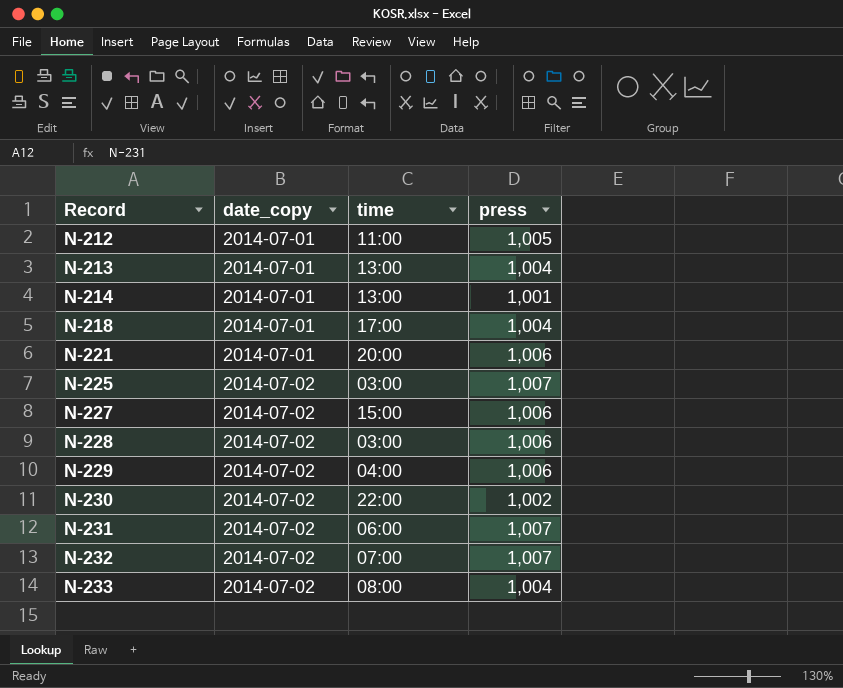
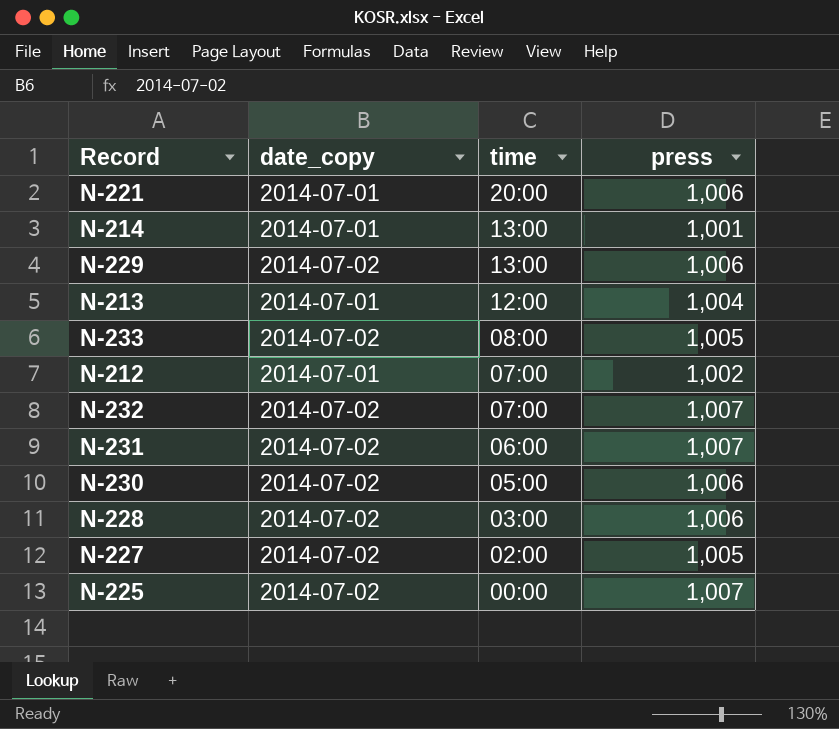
row order: Record ascending -> time descending
row N-218: 2014-07-01 | 17:00 | 1,004 -> none
N-229 | time: 04:00 -> 13:00
N-213 | time: 13:00 -> 12:00
N-233 | press: 1,004 -> 1,005
N-212 | time: 11:00 -> 07:00
N-212 | press: 1,005 -> 1,002
N-230 | time: 22:00 -> 05:00
N-230 | press: 1,002 -> 1,006
N-227 | time: 15:00 -> 02:00
N-227 | press: 1,006 -> 1,005
N-225 | time: 03:00 -> 00:00

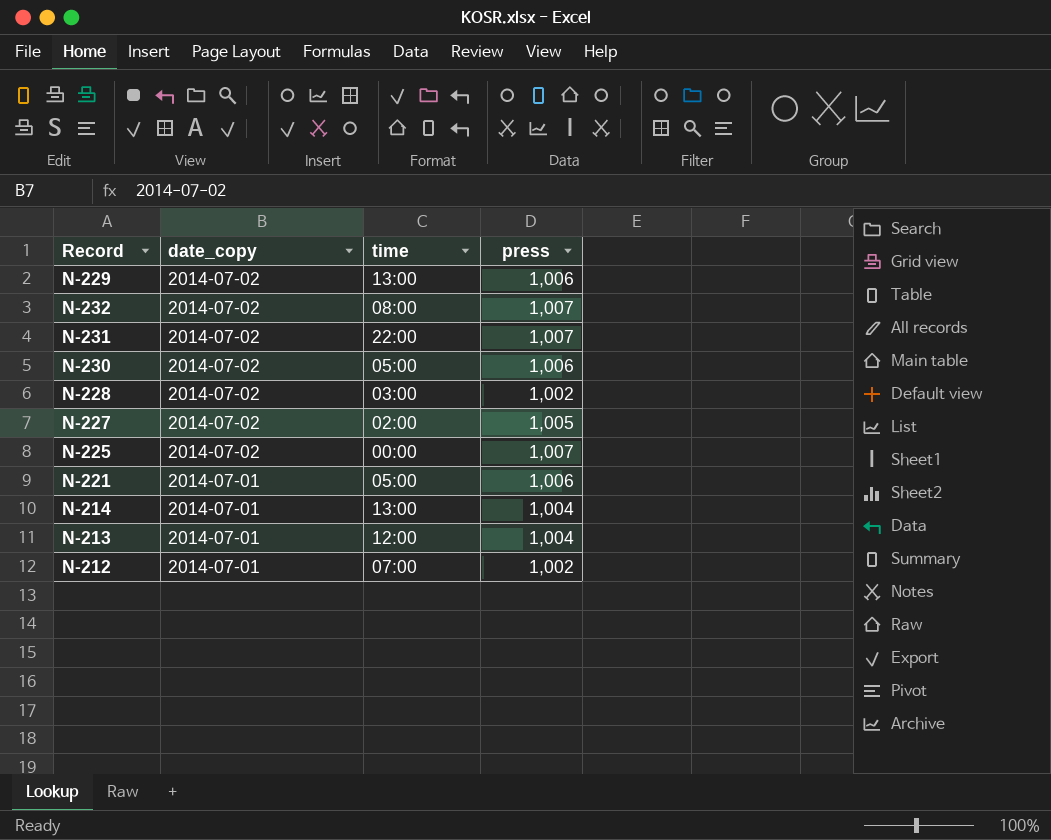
row order: time descending -> date_copy descending
row N-233: 2014-07-02 | 08:00 | 1,005 -> none
N-232 | time: 07:00 -> 08:00
N-231 | time: 06:00 -> 22:00
N-228 | press: 1,006 -> 1,002
N-221 | time: 20:00 -> 05:00
N-214 | press: 1,001 -> 1,004

